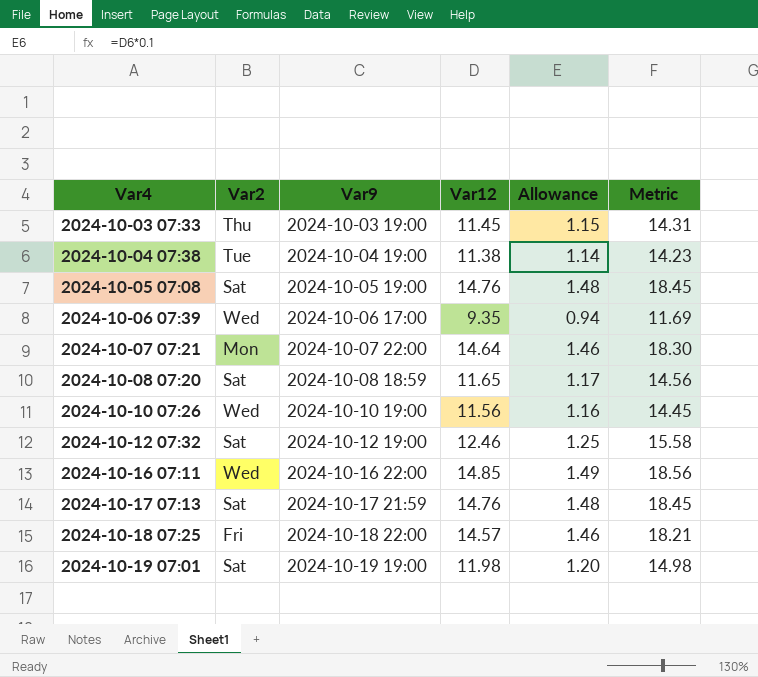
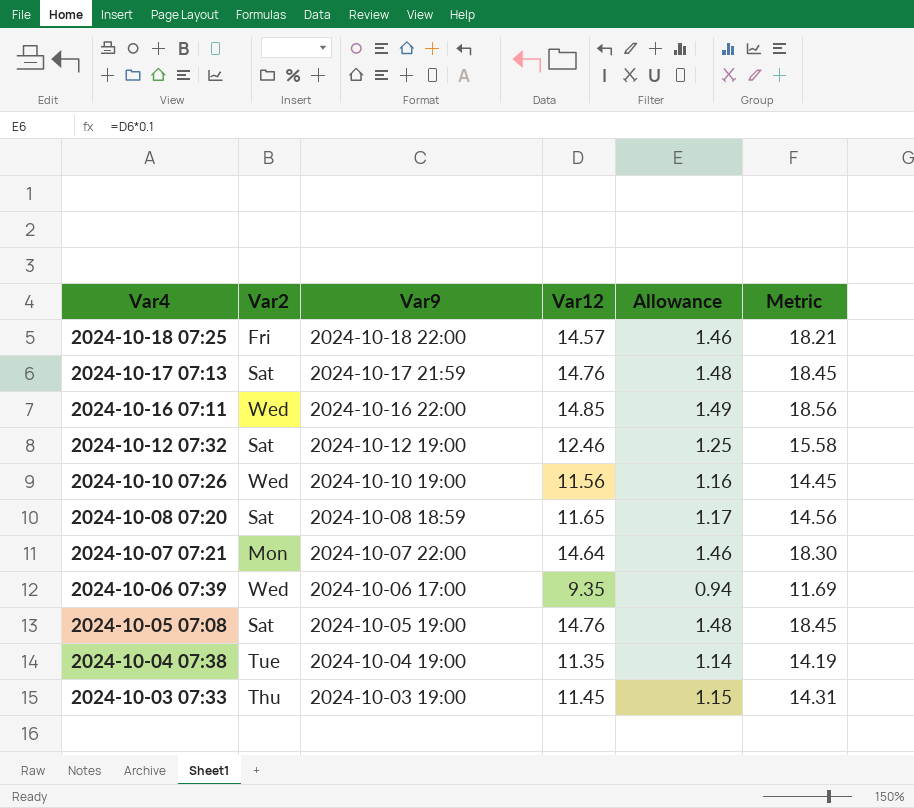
row order: Var4 ascending -> Var4 descending
row 2024-10-19 07:01: Sat | 2024-10-19 19:00 | 11.98 | 1.20 | 14.98 -> none
2024-10-04 07:38 | Var12: 11.38 -> 11.35
2024-10-04 07:38 | Metric: 14.23 -> 14.19

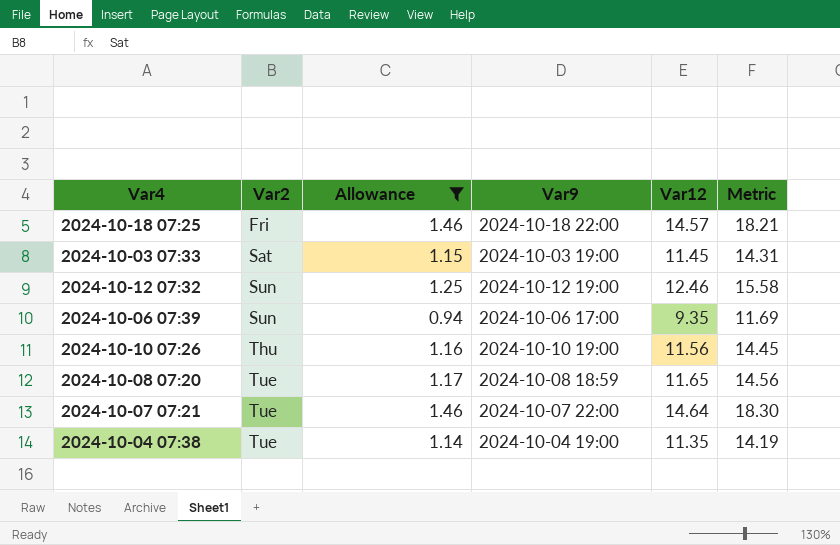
filter: none -> Allowance <= 1.46
row order: Var4 descending -> Var2 ascending
column Allowance | position: 5 -> 3
2024-10-03 07:33 | Var2: Thu -> Sat
2024-10-12 07:32 | Var2: Sat -> Sun
2024-10-06 07:39 | Var2: Wed -> Sun
2024-10-10 07:26 | Var2: Wed -> Thu
2024-10-08 07:20 | Var2: Sat -> Tue
2024-10-07 07:21 | Var2: Mon -> Tue

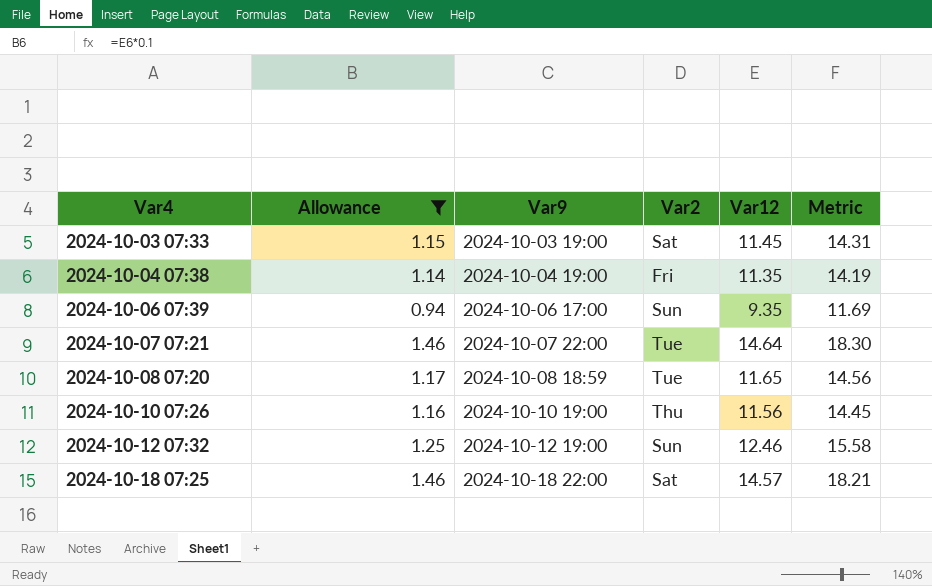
row order: Var2 ascending -> Var4 ascending
column Var2 | position: 2 -> 4
2024-10-04 07:38 | Var2: Tue -> Fri
2024-10-18 07:25 | Var2: Fri -> Sat

